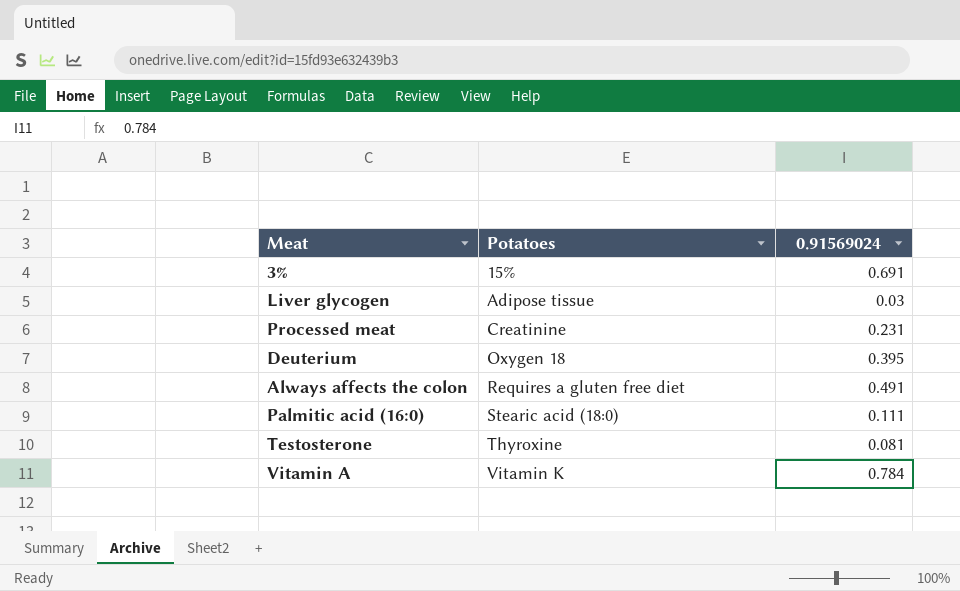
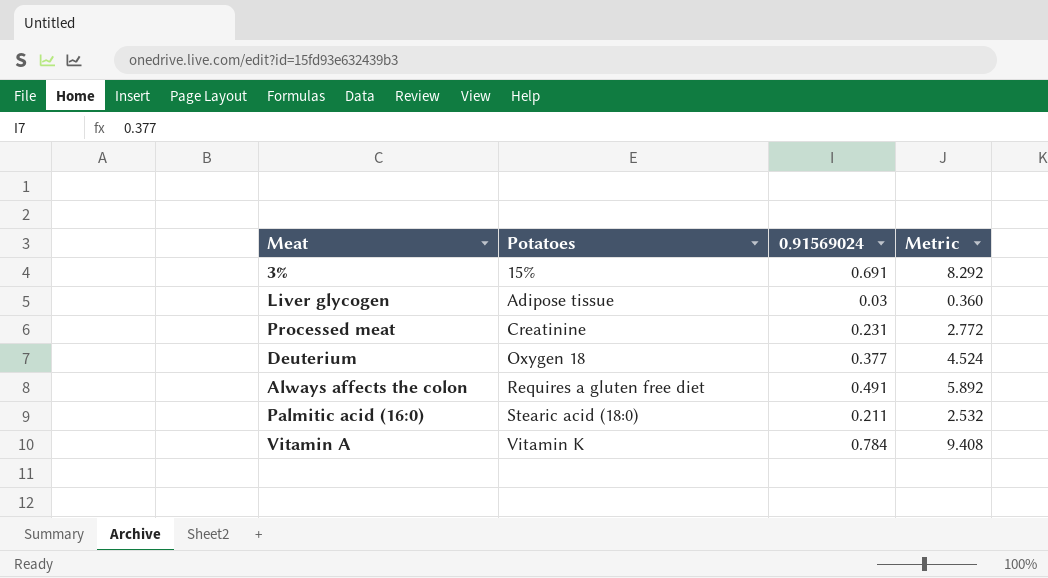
column Metric | formula: none -> [0.91569024] * 12
row Testosterone: Thyroxine | 0.081 -> none
Deuterium | 0.91569024: 0.395 -> 0.377
Palmitic acid (16:0) | 0.91569024: 0.111 -> 0.211

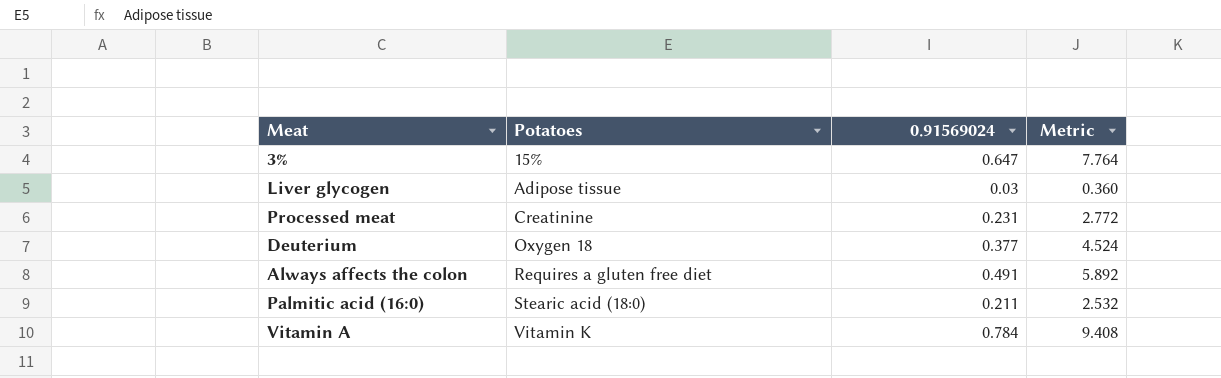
3% | 0.91569024: 0.691 -> 0.647
3% | Metric: 8.292 -> 7.764

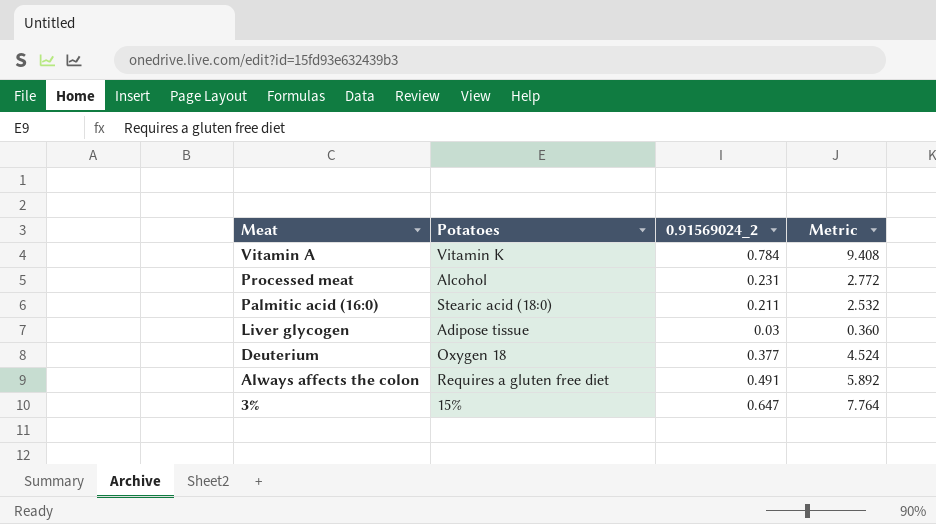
row order: Potatoes ascending -> Meat descending
column name: 0.91569024 -> 0.91569024_2
Processed meat | Potatoes: Creatinine -> Alcohol

